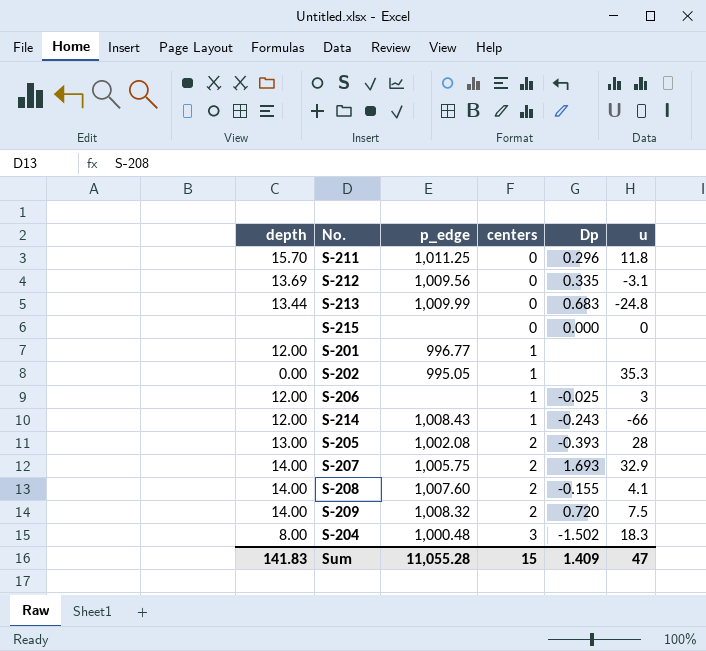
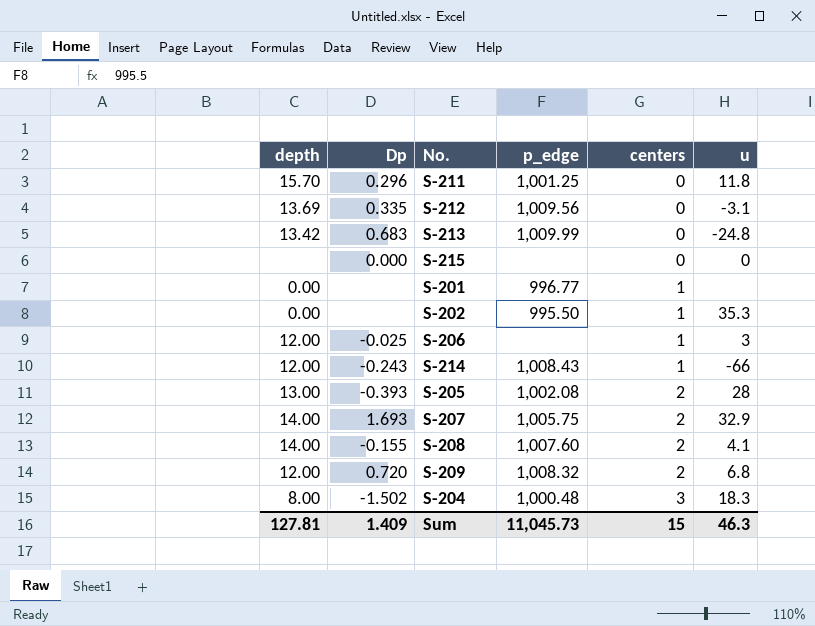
column Dp | position: 5 -> 2
S-211 | p_edge: 1,011.25 -> 1,001.25
S-213 | depth: 13.44 -> 13.42
S-201 | depth: 12.00 -> 0.00
S-202 | p_edge: 995.05 -> 995.50
S-209 | depth: 14.00 -> 12.00
S-209 | u: 7.5 -> 6.8
Sum | depth: 141.83 -> 127.81
Sum | p_edge: 11,055.28 -> 11,045.73
Sum | u: 47 -> 46.3

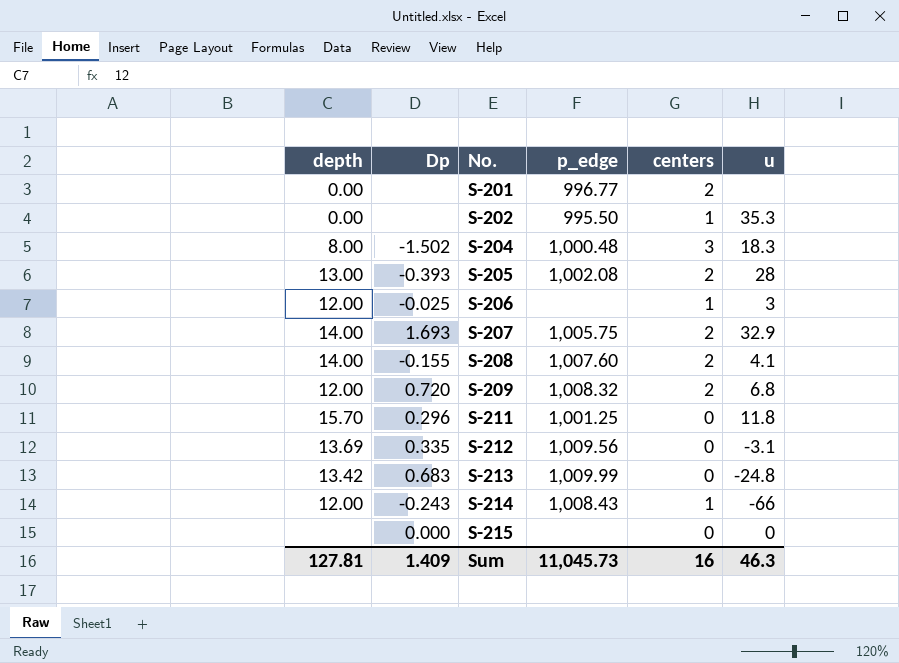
row order: centers ascending -> No. ascending
S-201 | centers: 1 -> 2
Sum | centers: 15 -> 16

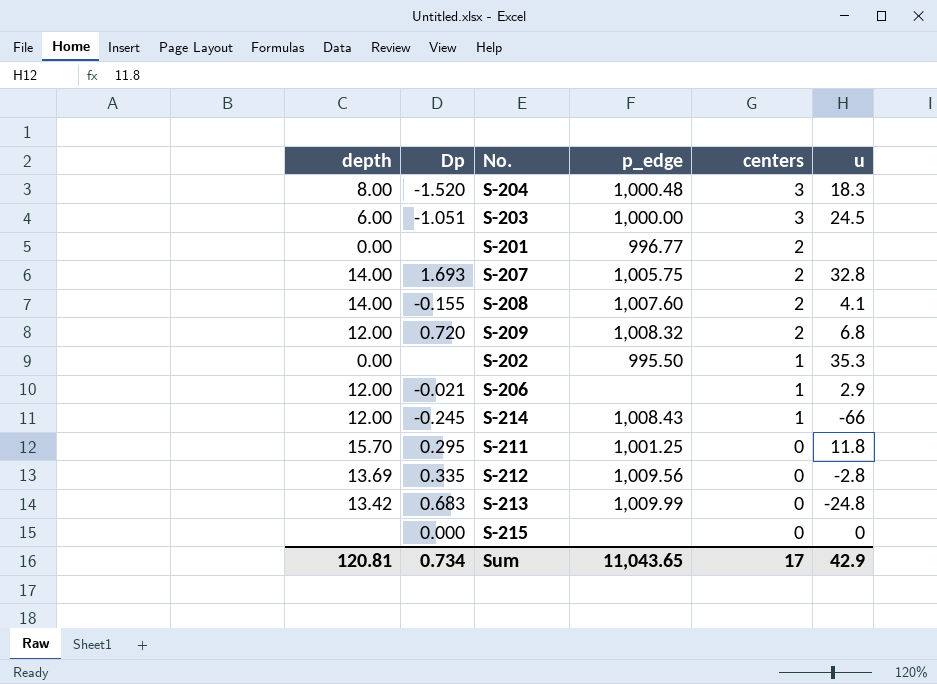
row order: No. ascending -> centers descending
row S-205: 13.00 | -0.393 | 1,002.08 | 2 | 28 -> none
S-204 | Dp: -1.502 -> -1.520
row S-203: none -> 6.00 | -1.051 | 1,000.00 | 3 | 24.5
S-207 | u: 32.9 -> 32.8
S-206 | Dp: -0.025 -> -0.021
S-206 | u: 3 -> 2.9
S-214 | Dp: -0.243 -> -0.245
S-211 | Dp: 0.296 -> 0.295
S-212 | u: -3.1 -> -2.8
Sum | depth: 127.81 -> 120.81
Sum | Dp: 1.409 -> 0.734
Sum | p_edge: 11,045.73 -> 11,043.65
Sum | centers: 16 -> 17
Sum | u: 46.3 -> 42.9

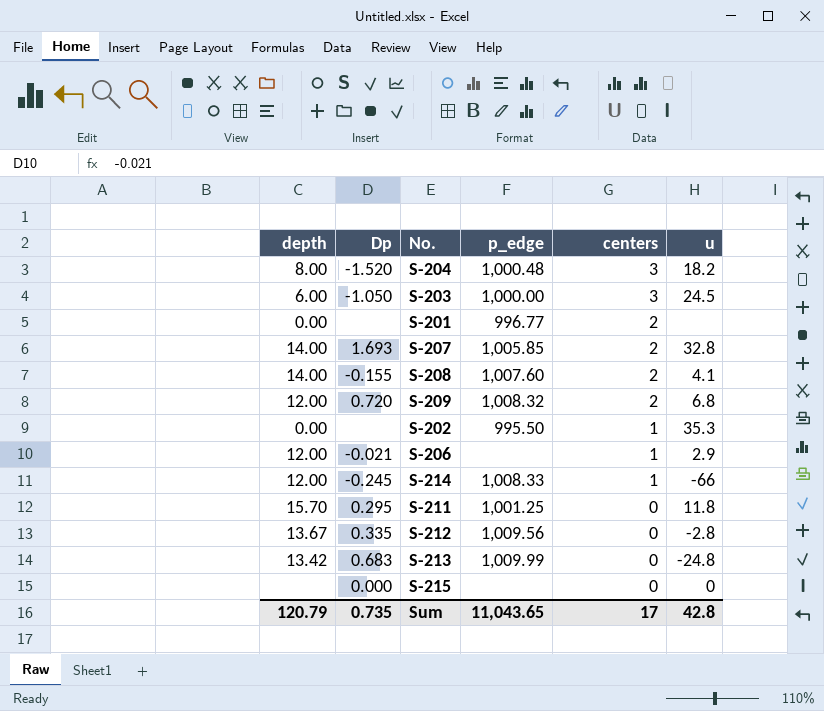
S-204 | u: 18.3 -> 18.2
S-203 | Dp: -1.051 -> -1.050
S-207 | p_edge: 1,005.75 -> 1,005.85
S-214 | p_edge: 1,008.43 -> 1,008.33
S-212 | depth: 13.69 -> 13.67
Sum | depth: 120.81 -> 120.79
Sum | Dp: 0.734 -> 0.735
Sum | u: 42.9 -> 42.8

